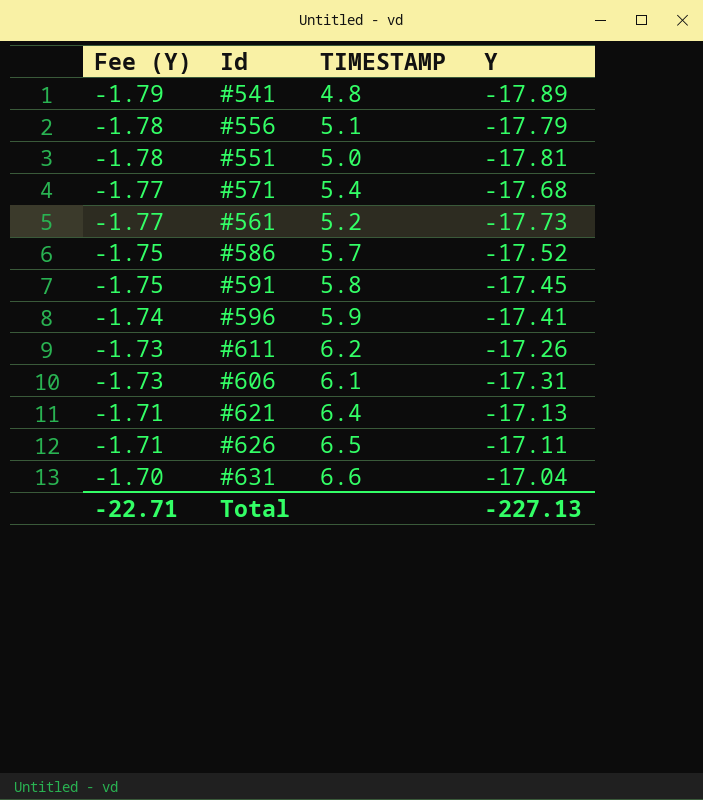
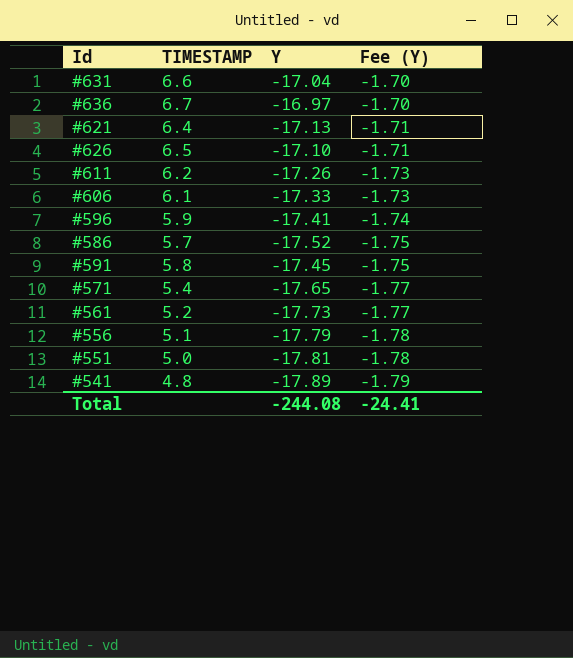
row order: Fee (Y) ascending -> Fee (Y) descending
column Fee (Y) | position: 1 -> 4
row #636: none -> 6.7 | -16.97 | -1.70
#626 | Y: -17.11 -> -17.10
#606 | Y: -17.31 -> -17.33
#571 | Y: -17.68 -> -17.65
Total | Y: -227.13 -> -244.08
Total | Fee (Y): -22.71 -> -24.41

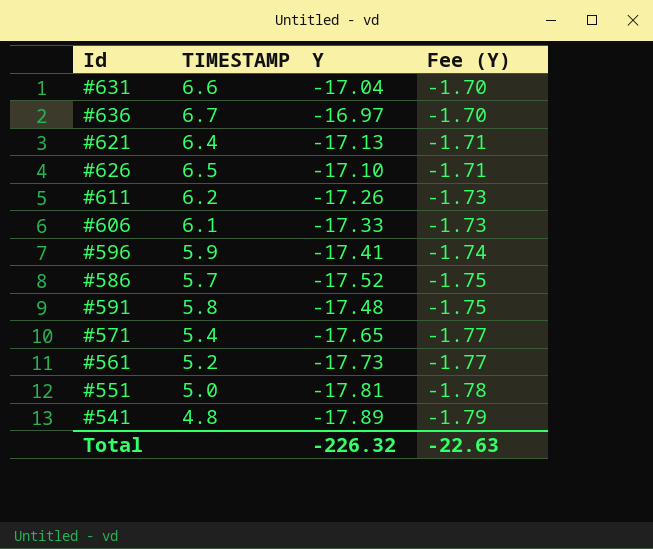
row #556: 5.1 | -17.79 | -1.78 -> none
#591 | Y: -17.45 -> -17.48
Total | Y: -244.08 -> -226.32
Total | Fee (Y): -24.41 -> -22.63

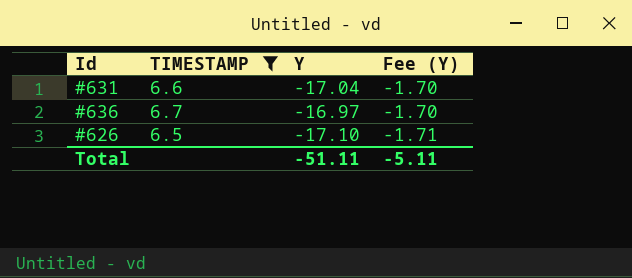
filter: none -> TIMESTAMP >= 6.5
Total | Y: -226.32 -> -51.11
Total | Fee (Y): -22.63 -> -5.11

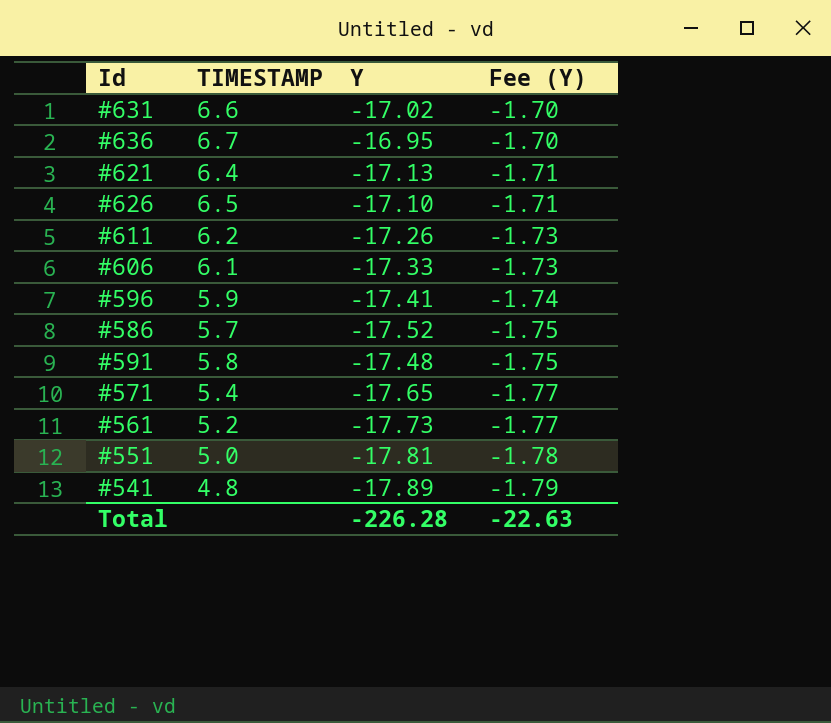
filter: TIMESTAMP >= 6.5 -> none
#631 | Y: -17.04 -> -17.02
#636 | Y: -16.97 -> -16.95
Total | Y: -51.11 -> -226.28
Total | Fee (Y): -5.11 -> -22.63

